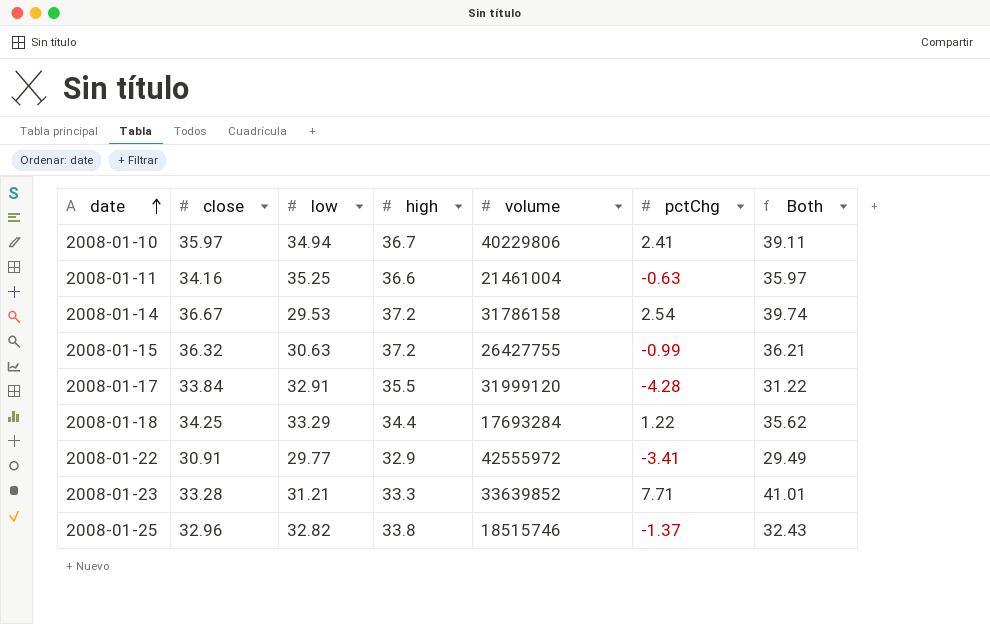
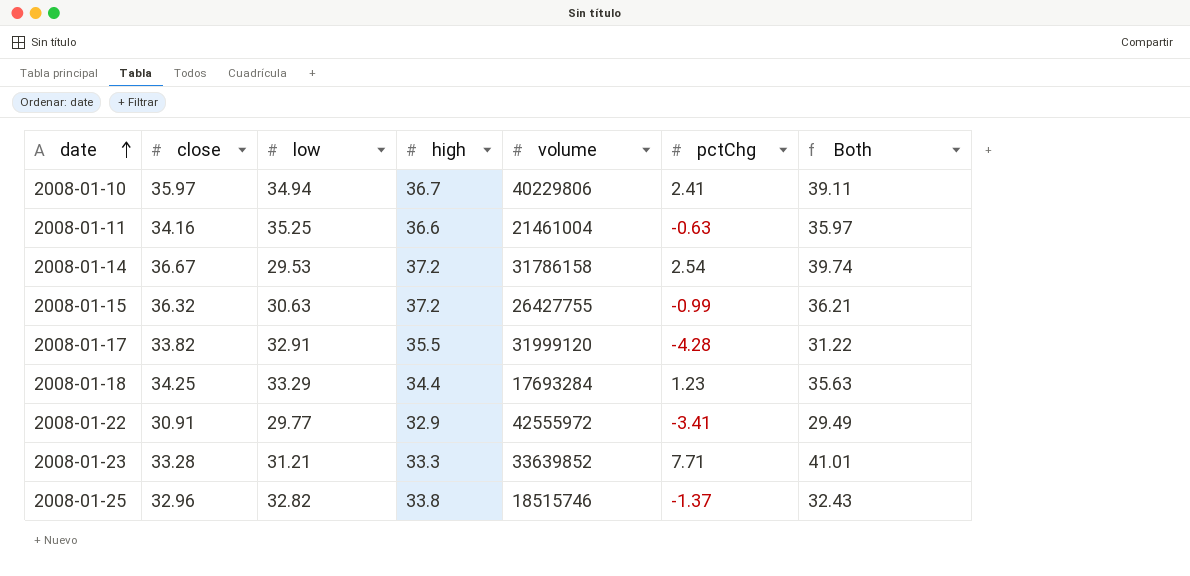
2008-01-17 | close: 33.84 -> 33.82
2008-01-18 | pctChg: 1.22 -> 1.23
2008-01-18 | Both: 35.62 -> 35.63

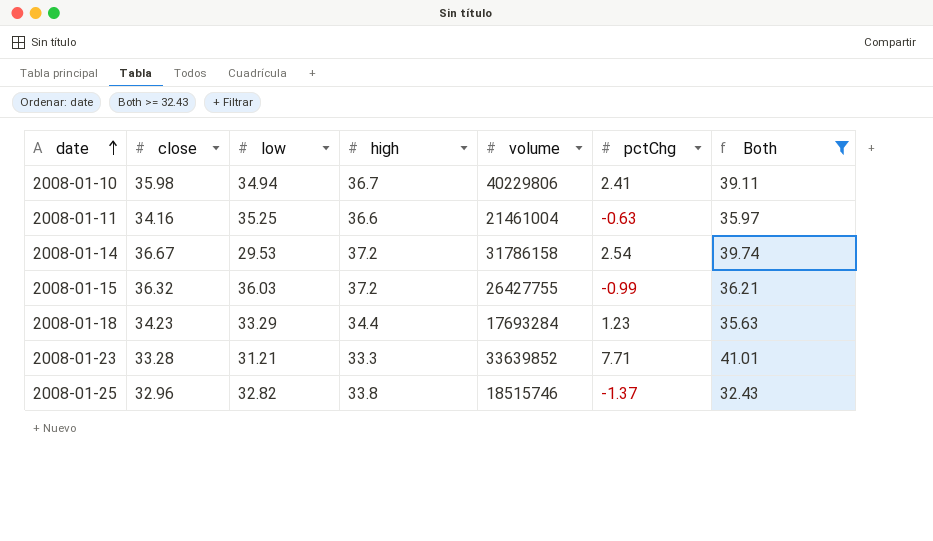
filter: none -> Both >= 32.43
2008-01-10 | close: 35.97 -> 35.98
2008-01-15 | low: 30.63 -> 36.03
2008-01-18 | close: 34.25 -> 34.23

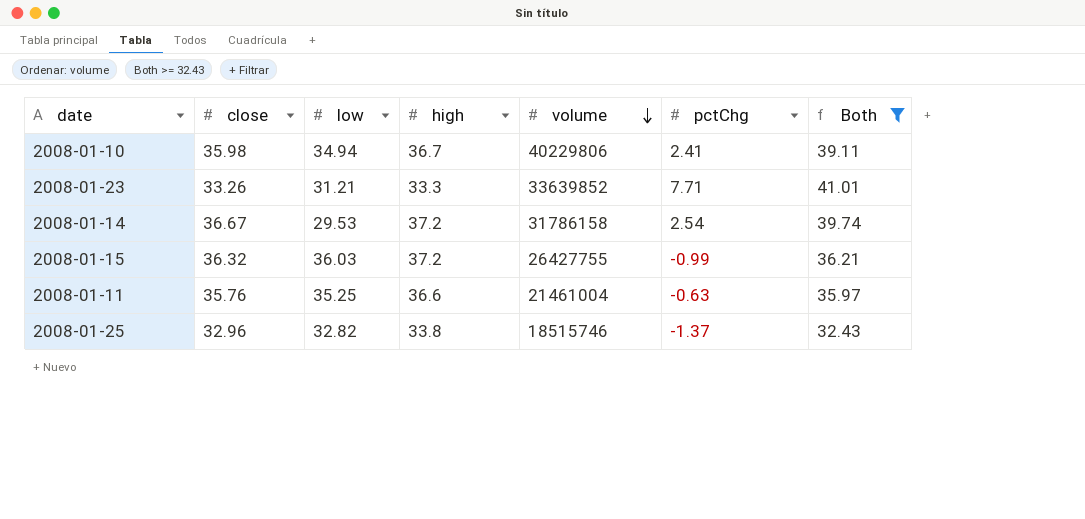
row order: date ascending -> volume descending
row 2008-01-18: 34.23 | 33.29 | 34.4 | 17693284 | 1.23 | 35.63 -> none
2008-01-23 | close: 33.28 -> 33.26
2008-01-11 | close: 34.16 -> 35.76

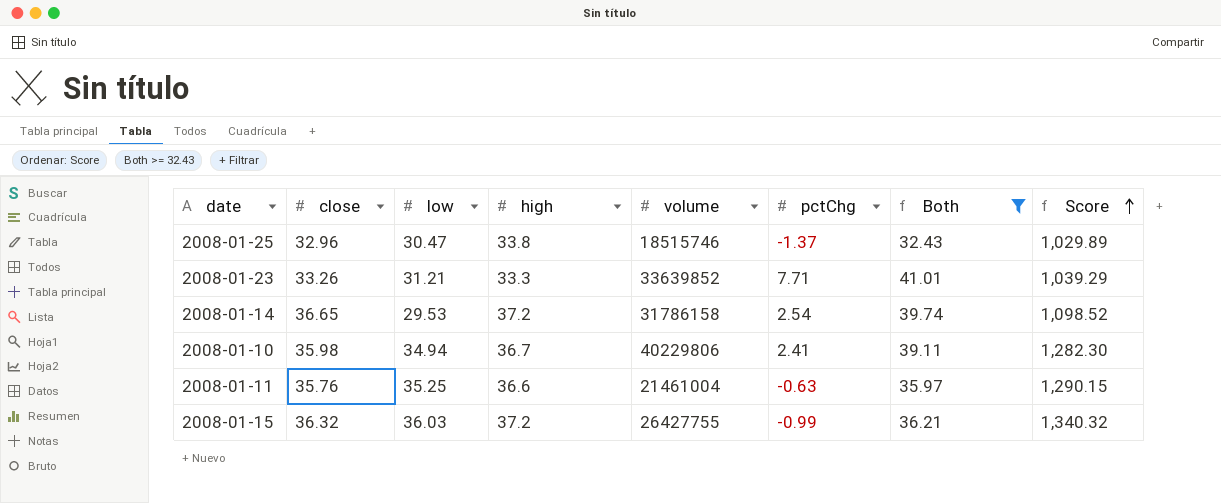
row order: volume descending -> Score ascending
column Score | formula: none -> [low] * [high]
2008-01-25 | low: 32.82 -> 30.47
2008-01-14 | close: 36.67 -> 36.65

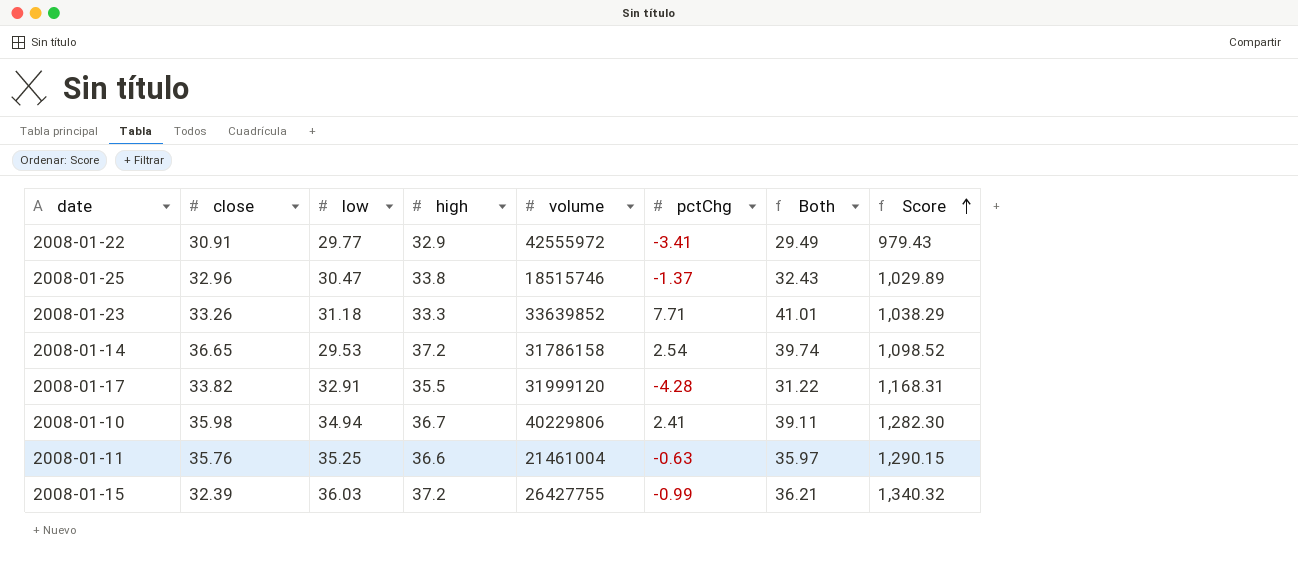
filter: Both >= 32.43 -> none
2008-01-23 | low: 31.21 -> 31.18
2008-01-23 | Score: 1,039.29 -> 1,038.29
2008-01-15 | close: 36.32 -> 32.39

